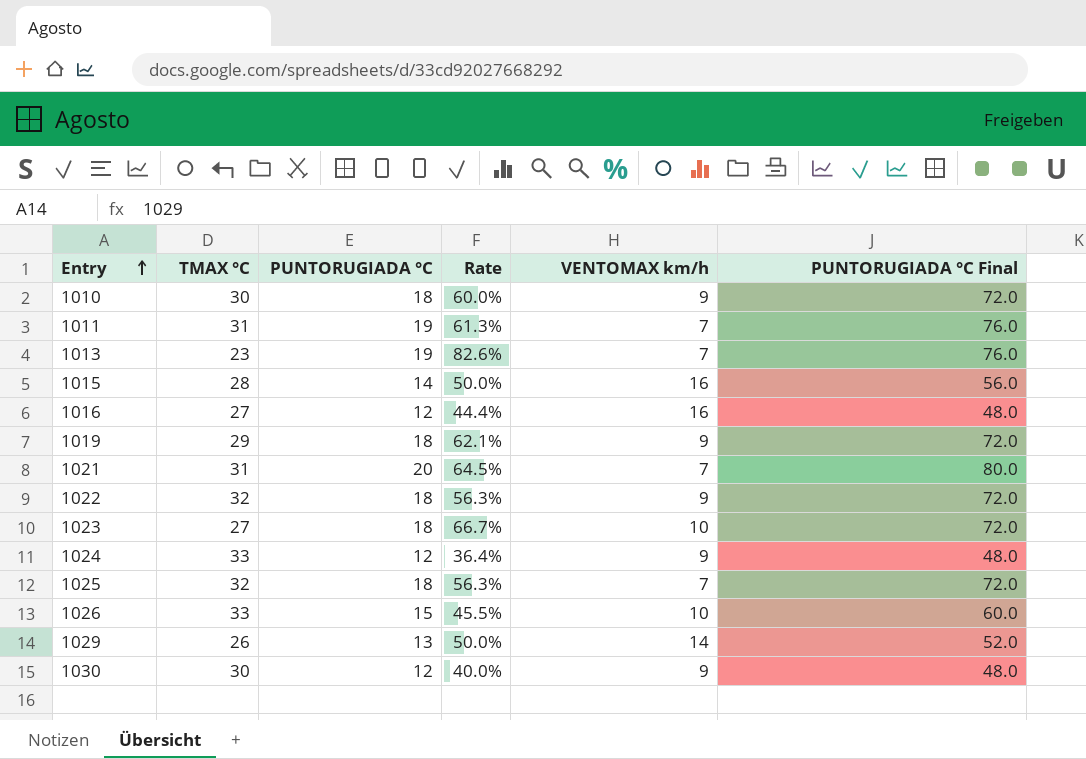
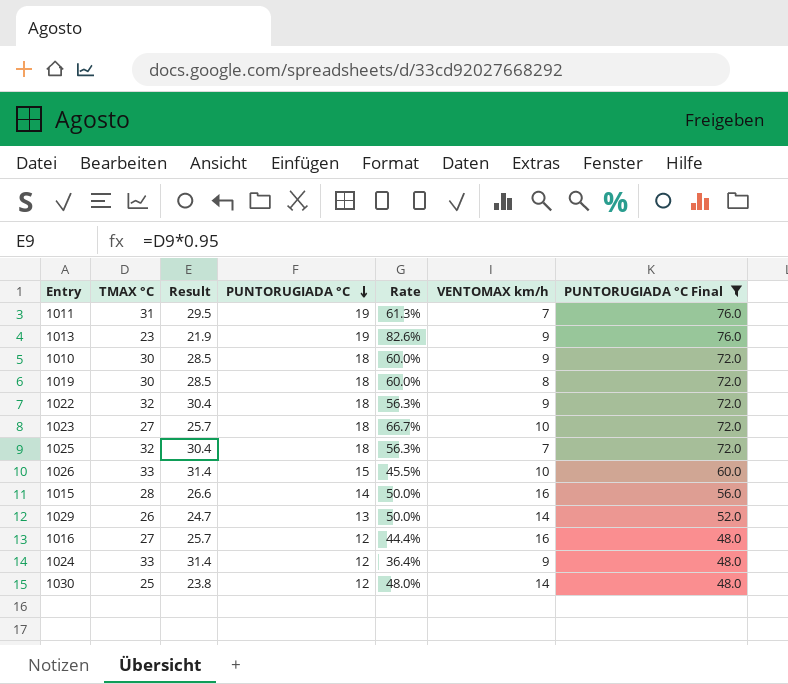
filter: none -> PUNTORUGIADA °C Final != 80.0
row order: Entry ascending -> PUNTORUGIADA °C descending
column Result | formula: none -> [TMAX °C] * 0.95
1013 | VENTOMAX km/h: 7 -> 9
1019 | TMAX °C: 29 -> 30
1019 | Rate: 62.1% -> 60.0%
1019 | VENTOMAX km/h: 9 -> 8
1030 | TMAX °C: 30 -> 25
1030 | Rate: 40.0% -> 48.0%
1030 | VENTOMAX km/h: 9 -> 14

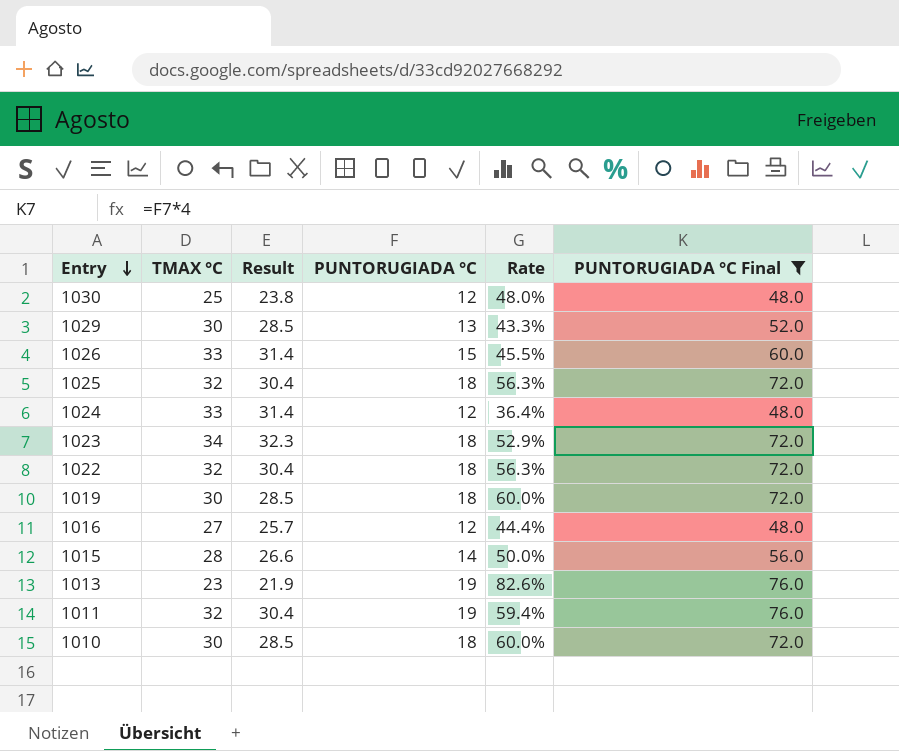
row order: PUNTORUGIADA °C descending -> Entry descending
column VENTOMAX km/h | position: 6 -> none
1029 | TMAX °C: 26 -> 30
1029 | Result: 24.7 -> 28.5
1029 | Rate: 50.0% -> 43.3%
1023 | TMAX °C: 27 -> 34
1023 | Result: 25.7 -> 32.3
1023 | Rate: 66.7% -> 52.9%
1011 | TMAX °C: 31 -> 32
1011 | Result: 29.5 -> 30.4
1011 | Rate: 61.3% -> 59.4%

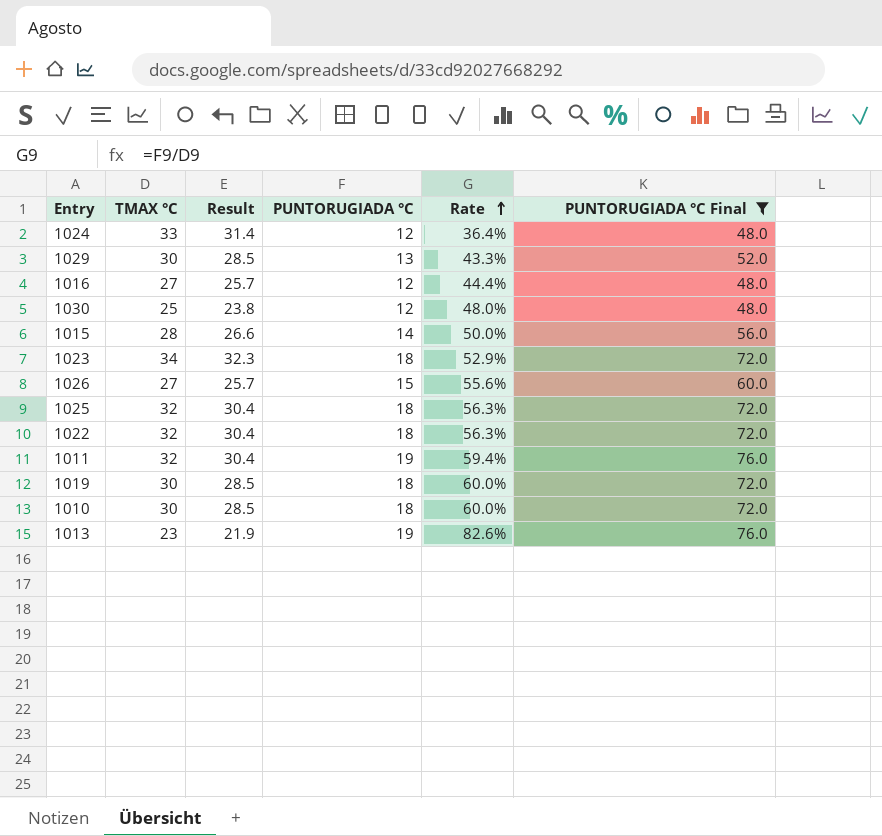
row order: Entry descending -> Rate ascending
1026 | TMAX °C: 33 -> 27
1026 | Result: 31.4 -> 25.7
1026 | Rate: 45.5% -> 55.6%

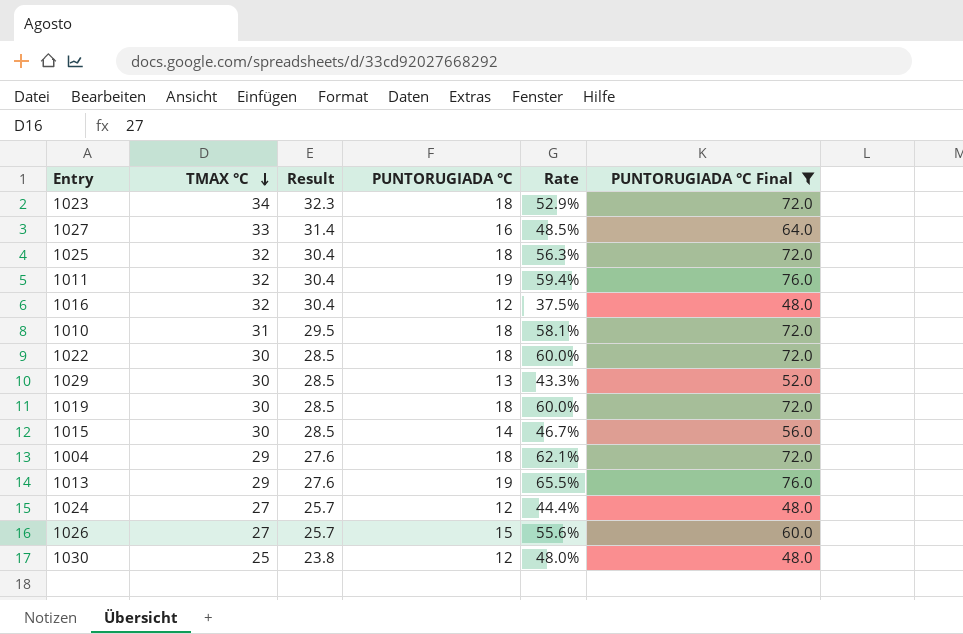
row order: Rate ascending -> TMAX °C descending
row 1027: none -> 33 | 31.4 | 16 | 48.5% | 64.0
1016 | TMAX °C: 27 -> 32
1016 | Result: 25.7 -> 30.4
1016 | Rate: 44.4% -> 37.5%
1010 | TMAX °C: 30 -> 31
1010 | Result: 28.5 -> 29.5
1010 | Rate: 60.0% -> 58.1%
1022 | TMAX °C: 32 -> 30
1022 | Result: 30.4 -> 28.5
1022 | Rate: 56.3% -> 60.0%
1015 | TMAX °C: 28 -> 30
1015 | Result: 26.6 -> 28.5
1015 | Rate: 50.0% -> 46.7%
row 1004: none -> 29 | 27.6 | 18 | 62.1% | 72.0
1013 | TMAX °C: 23 -> 29
1013 | Result: 21.9 -> 27.6
1013 | Rate: 82.6% -> 65.5%
1024 | TMAX °C: 33 -> 27
1024 | Result: 31.4 -> 25.7
1024 | Rate: 36.4% -> 44.4%

